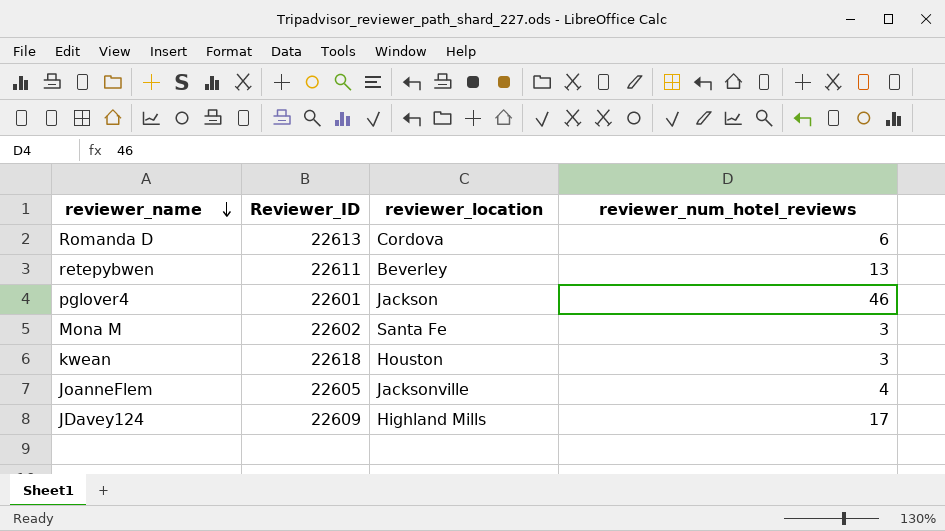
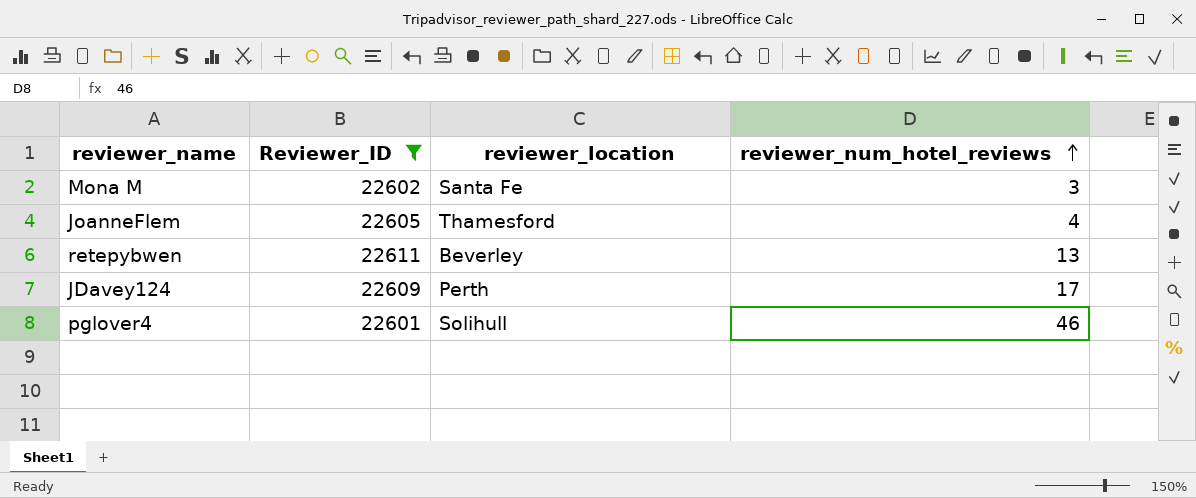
filter: none -> Reviewer_ID <= 22611
row order: reviewer_name descending -> reviewer_num_hotel_reviews ascending
JoanneFlem | reviewer_location: Jacksonville -> Thamesford
JDavey124 | reviewer_location: Highland Mills -> Perth
pglover4 | reviewer_location: Jackson -> Solihull

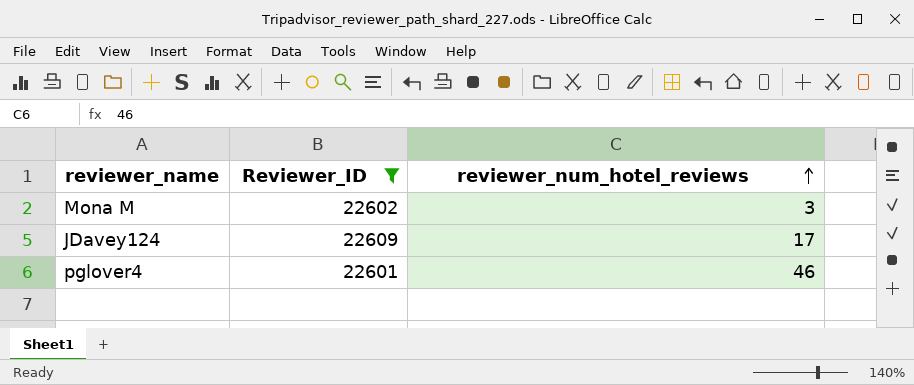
column reviewer_location | position: 3 -> none
row JoanneFlem: 22605 | Thamesford | 4 -> none
row retepybwen: 22611 | Beverley | 13 -> none

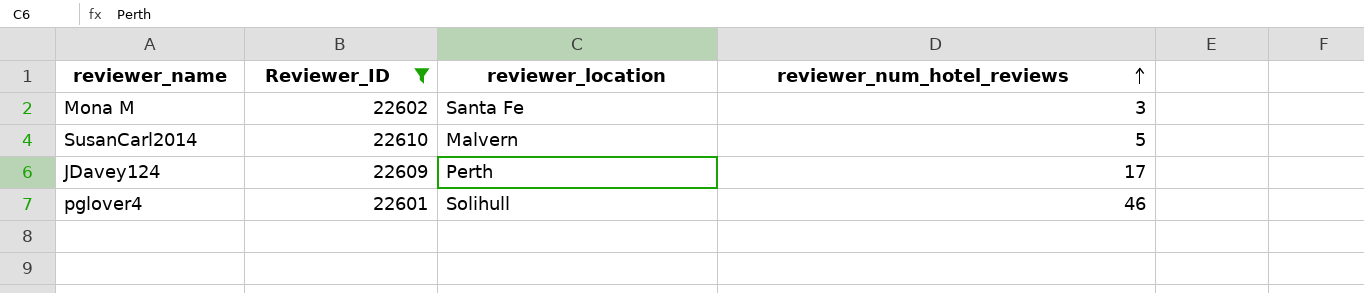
column reviewer_location | position: none -> 3
row SusanCarl2014: none -> 22610 | Malvern | 5

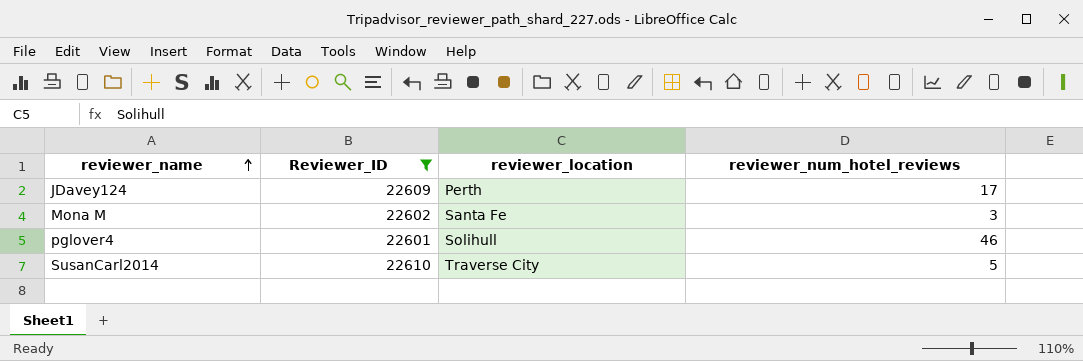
row order: reviewer_num_hotel_reviews ascending -> reviewer_name ascending
SusanCarl2014 | reviewer_location: Malvern -> Traverse City

